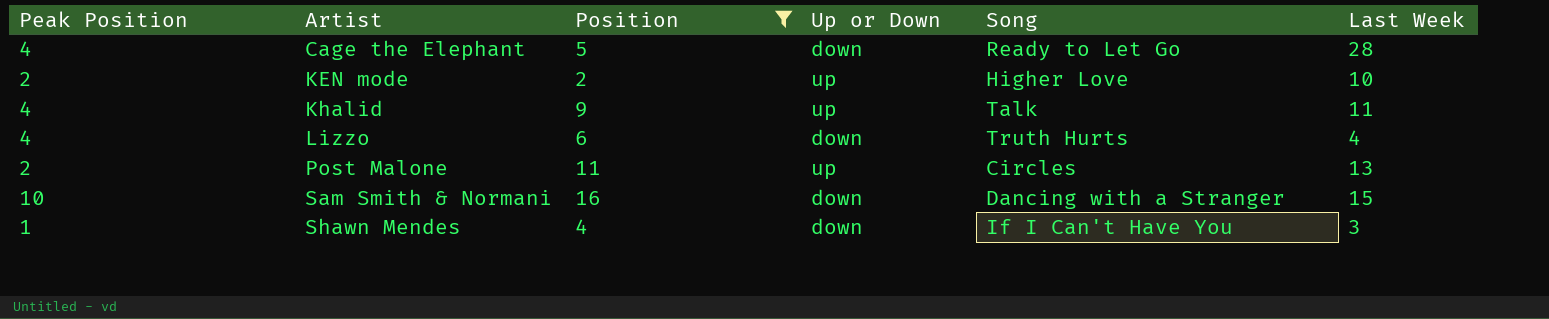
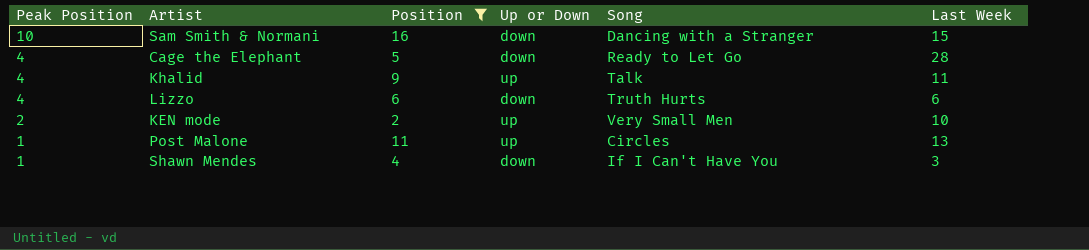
row order: Artist ascending -> Peak Position descending
Lizzo | Last Week: 4 -> 6
KEN mode | Song: Higher Love -> Very Small Men
Post Malone | Peak Position: 2 -> 1

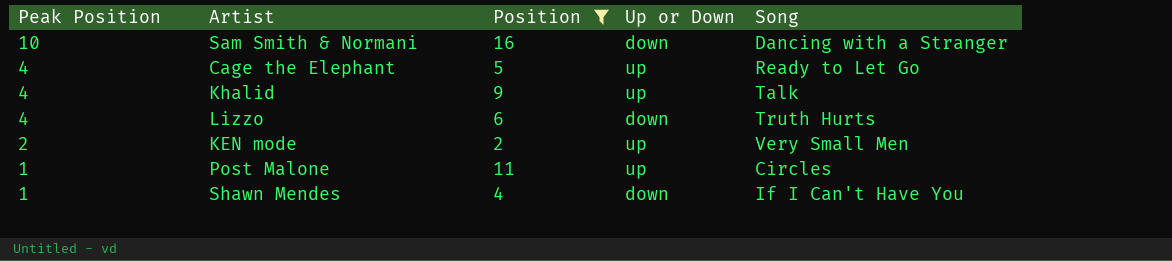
column Last Week | position: 6 -> none
Cage the Elephant | Up or Down: down -> up

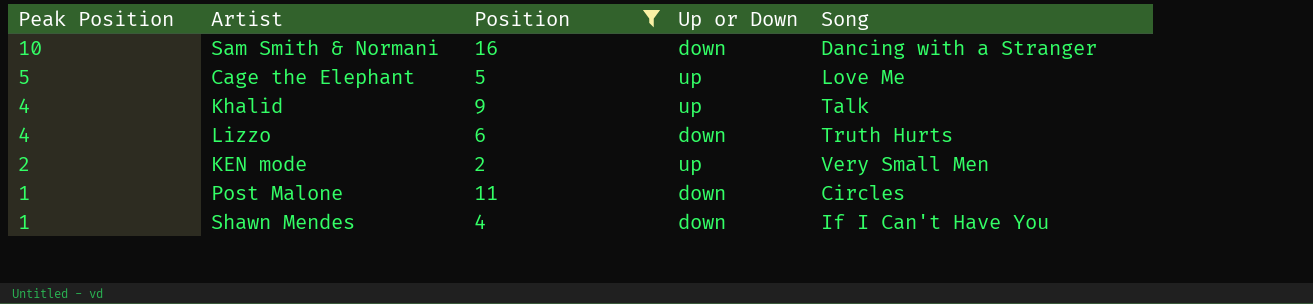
Cage the Elephant | Peak Position: 4 -> 5
Cage the Elephant | Song: Ready to Let Go -> Love Me
Post Malone | Up or Down: up -> down

